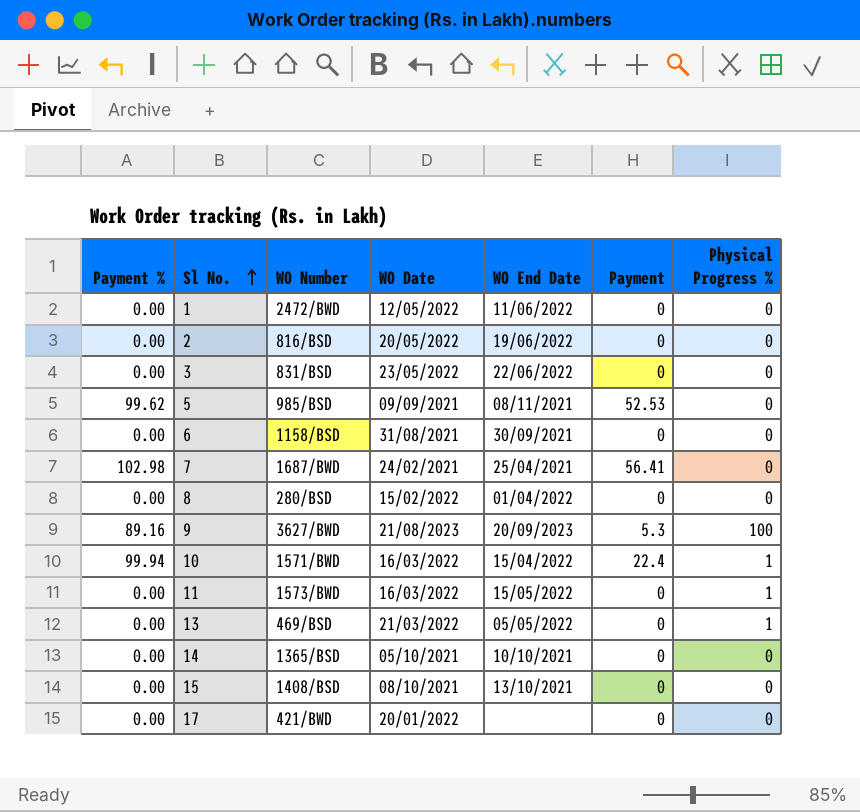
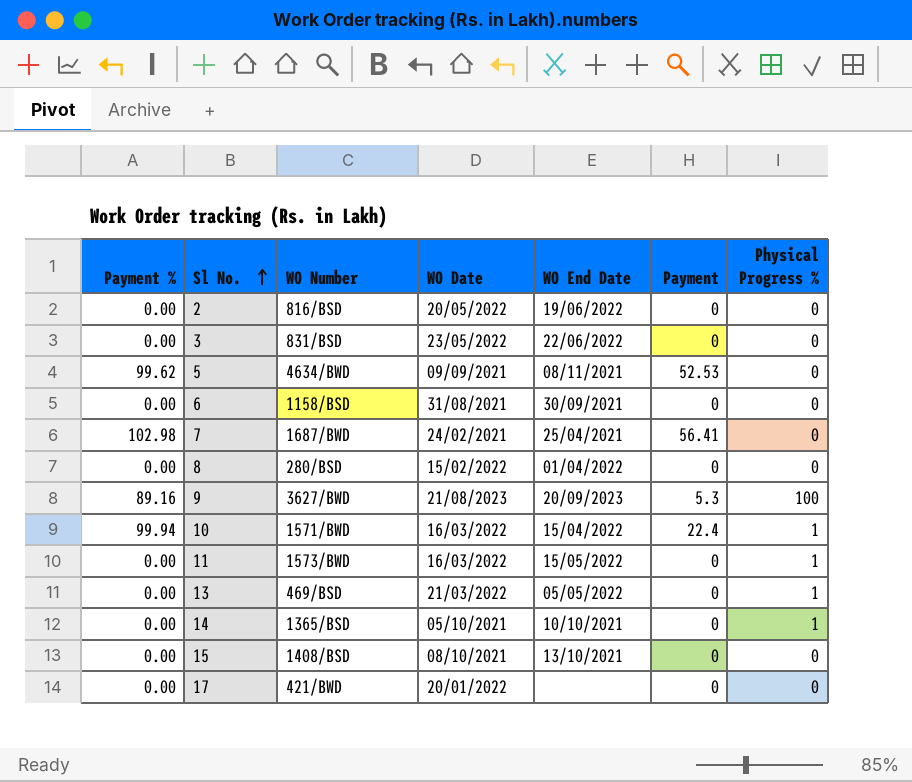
row 1: 0.00 | 2472/BWD | 12/05/2022 | 11/06/2022 | 0 | 0 -> none
5 | WO Number: 985/BSD -> 4634/BWD
14 | Physical Progress %: 0 -> 1

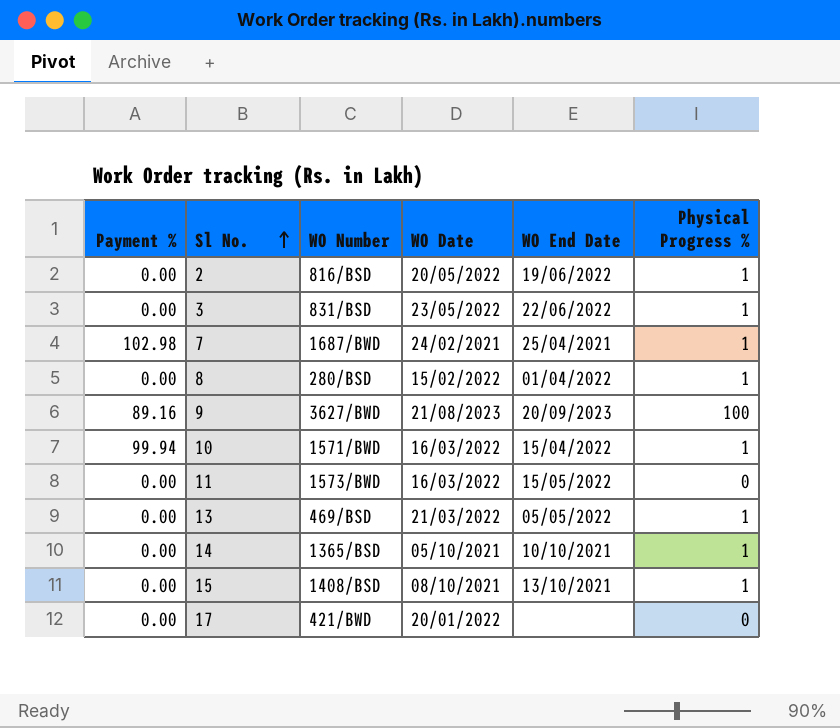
column Payment | position: 6 -> none
row 5: 99.62 | 4634/BWD | 09/09/2021 | 08/11/2021 | 52.53 | 0 -> none
row 6: 0.00 | 1158/BSD | 31/08/2021 | 30/09/2021 | 0 | 0 -> none
2 | Physical Progress %: 0 -> 1
3 | Physical Progress %: 0 -> 1
7 | Physical Progress %: 0 -> 1
8 | Physical Progress %: 0 -> 1
11 | Physical Progress %: 1 -> 0
15 | Physical Progress %: 0 -> 1

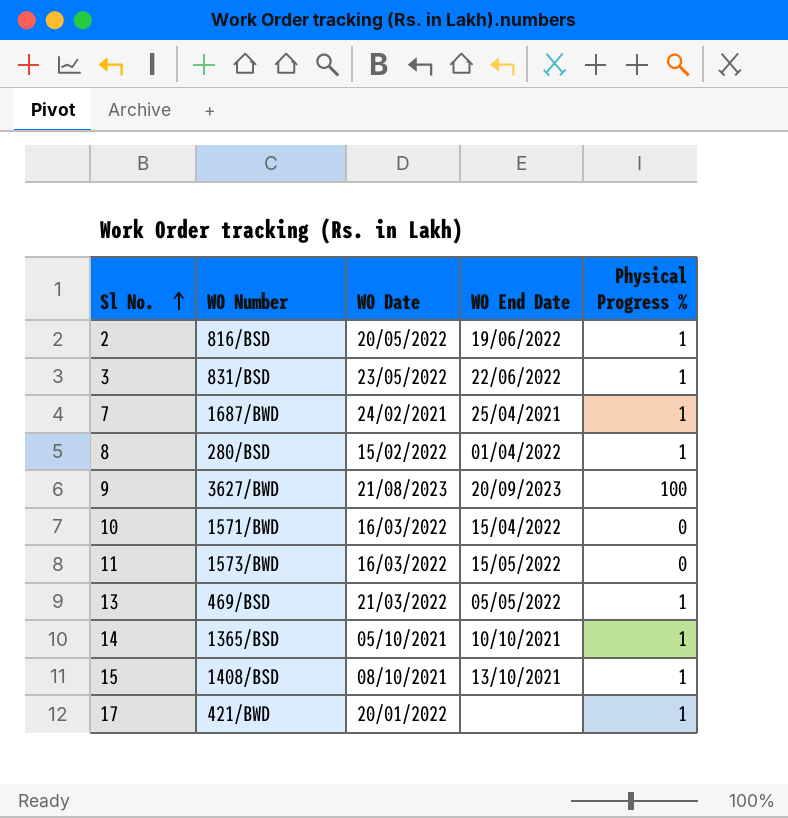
column Payment % | position: 1 -> none
10 | Physical Progress %: 1 -> 0
17 | Physical Progress %: 0 -> 1

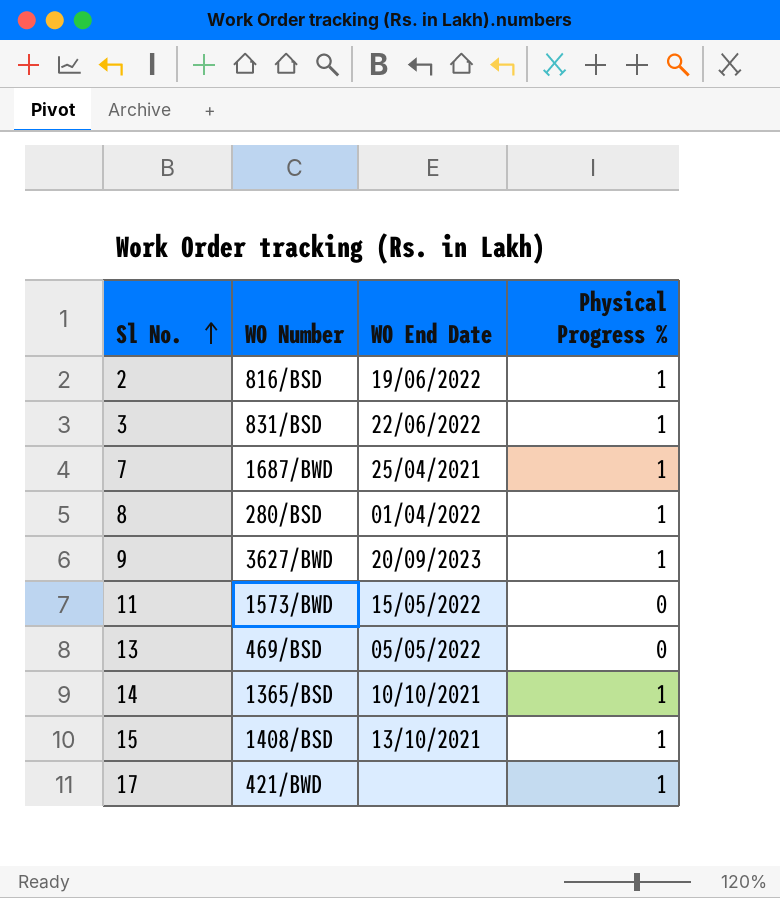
column WO Date | position: 3 -> none
row 10: 1571/BWD | 16/03/2022 | 15/04/2022 | 0 -> none
9 | Physical Progress %: 100 -> 1
13 | Physical Progress %: 1 -> 0

